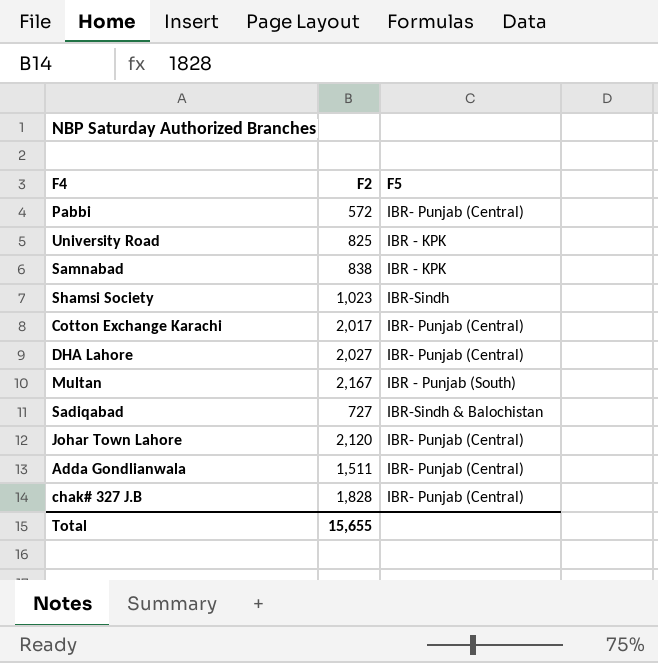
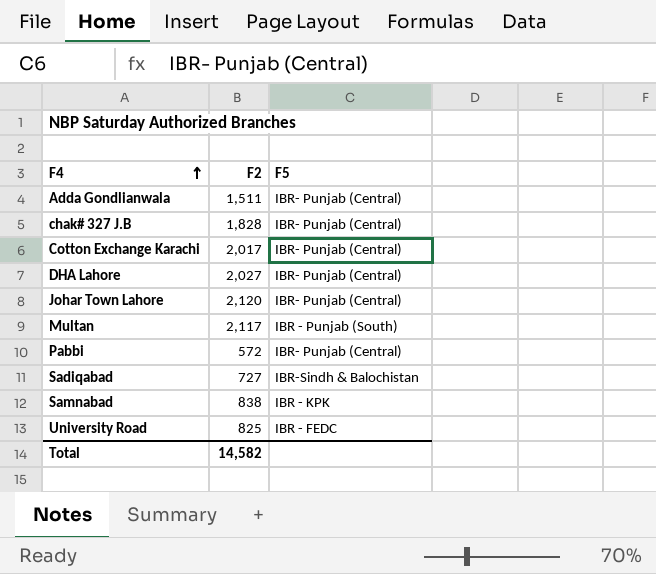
row order: none -> F4 ascending
row Shamsi Society: 1,023 | IBR-Sindh -> none
Multan | F2: 2,167 -> 2,117
University Road | F5: IBR - KPK -> IBR - FEDC
Total | F2: 15,655 -> 14,582

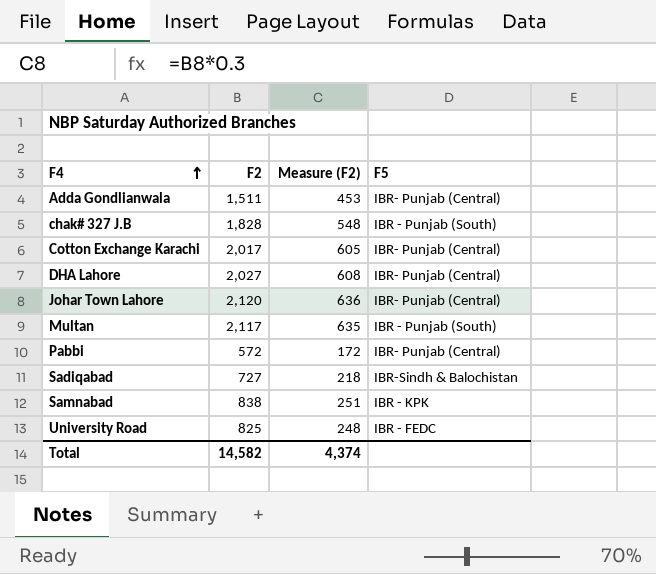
column Measure (F2) | formula: none -> [F2] * 0.3
chak# 327 J.B | F5: IBR- Punjab (Central) -> IBR - Punjab (South)

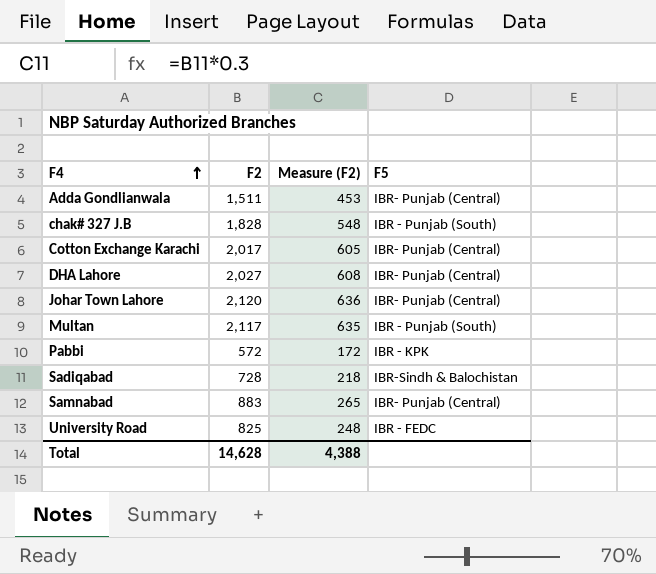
Pabbi | F5: IBR- Punjab (Central) -> IBR - KPK
Sadiqabad | F2: 727 -> 728
Samnabad | F2: 838 -> 883
Samnabad | Measure (F2): 251 -> 265
Samnabad | F5: IBR - KPK -> IBR- Punjab (Central)
Total | F2: 14,582 -> 14,628
Total | Measure (F2): 4,374 -> 4,388

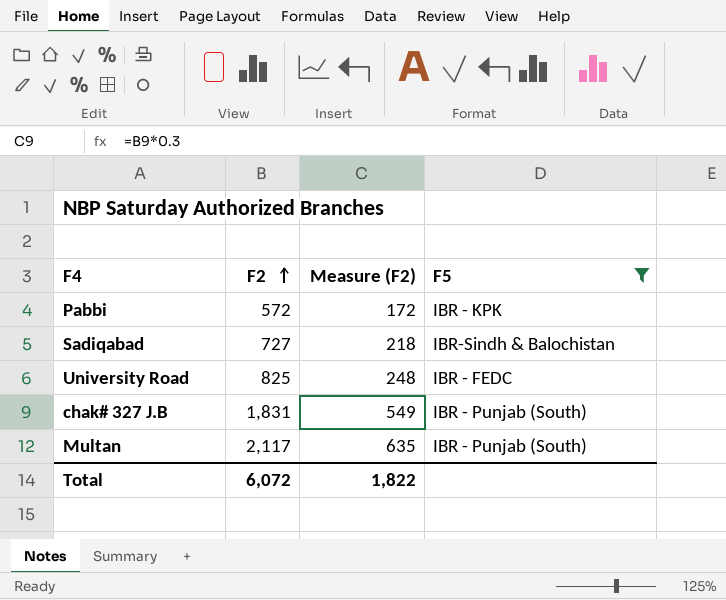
filter: none -> F5 != IBR- Punjab (Central)
row order: F4 ascending -> F2 ascending
Sadiqabad | F2: 728 -> 727
chak# 327 J.B | F2: 1,828 -> 1,831
chak# 327 J.B | Measure (F2): 548 -> 549
Total | F2: 14,628 -> 6,072
Total | Measure (F2): 4,388 -> 1,822

